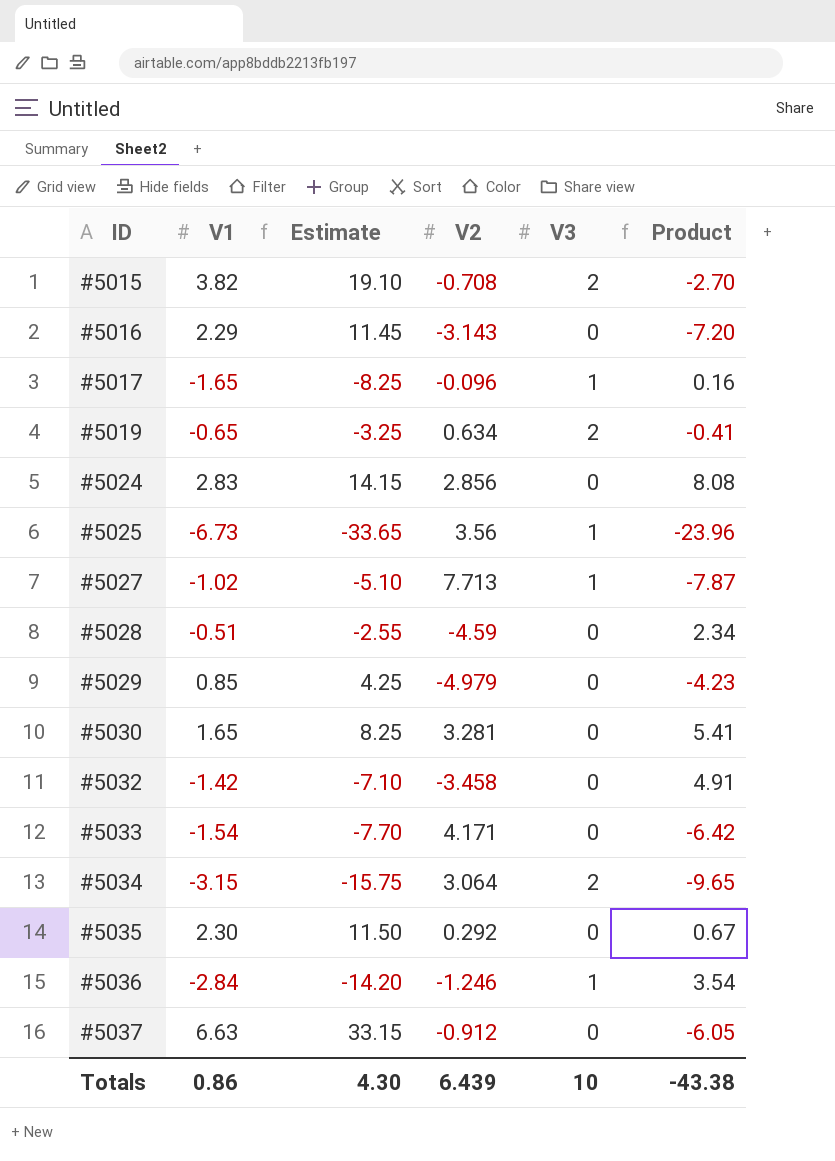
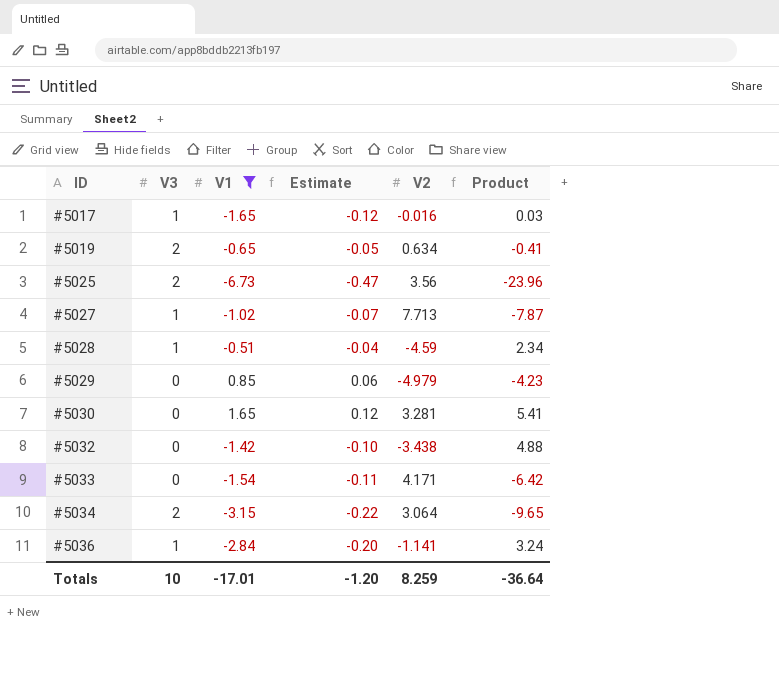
filter: none -> V1 <= 1.65
column V3 | position: 5 -> 2
column Estimate | formula: [V1] * 5 -> [V1] * 0.07
#5017 | V2: -0.096 -> -0.016
#5017 | Product: 0.16 -> 0.03
#5025 | V3: 1 -> 2
#5028 | V3: 0 -> 1
#5032 | V2: -3.458 -> -3.438
#5032 | Product: 4.91 -> 4.88
#5036 | V2: -1.246 -> -1.141
#5036 | Product: 3.54 -> 3.24
Totals | V1: 0.86 -> -17.01
Totals | Estimate: 4.30 -> -1.20
Totals | V2: 6.439 -> 8.259
Totals | Product: -43.38 -> -36.64

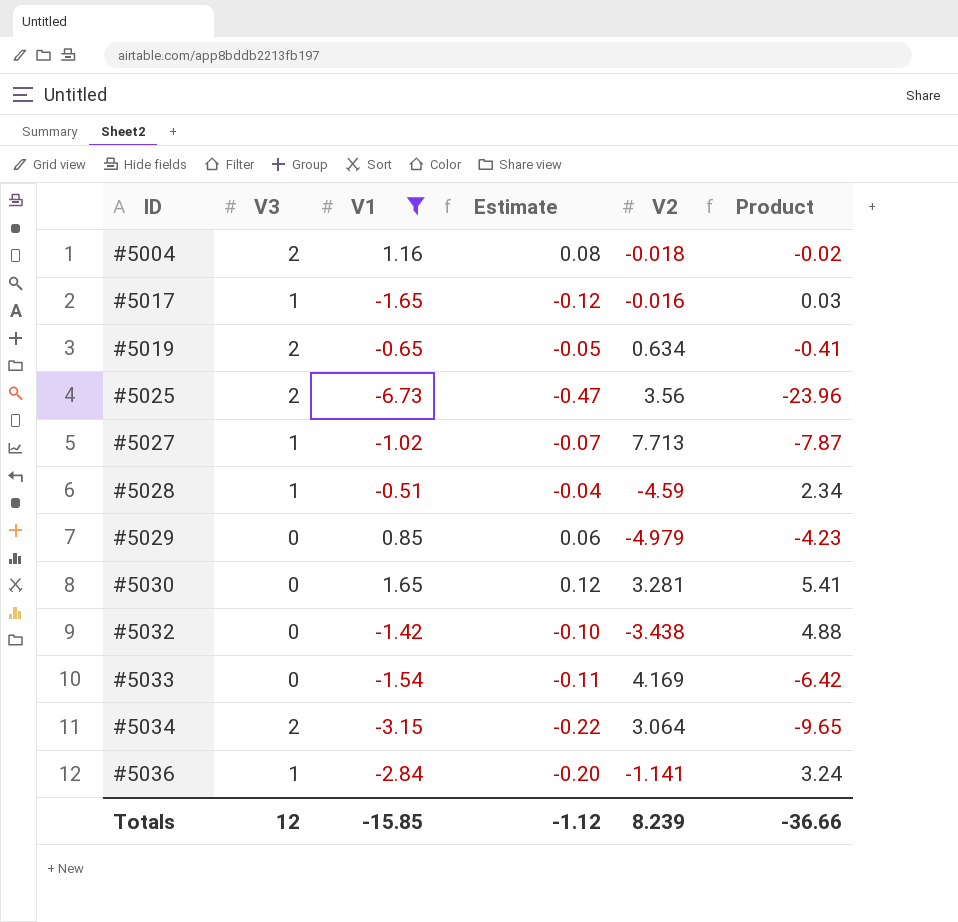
row #5004: none -> 2 | 1.16 | 0.08 | -0.018 | -0.02
#5033 | V2: 4.171 -> 4.169
Totals | V3: 10 -> 12
Totals | V1: -17.01 -> -15.85
Totals | Estimate: -1.20 -> -1.12
Totals | V2: 8.259 -> 8.239
Totals | Product: -36.64 -> -36.66

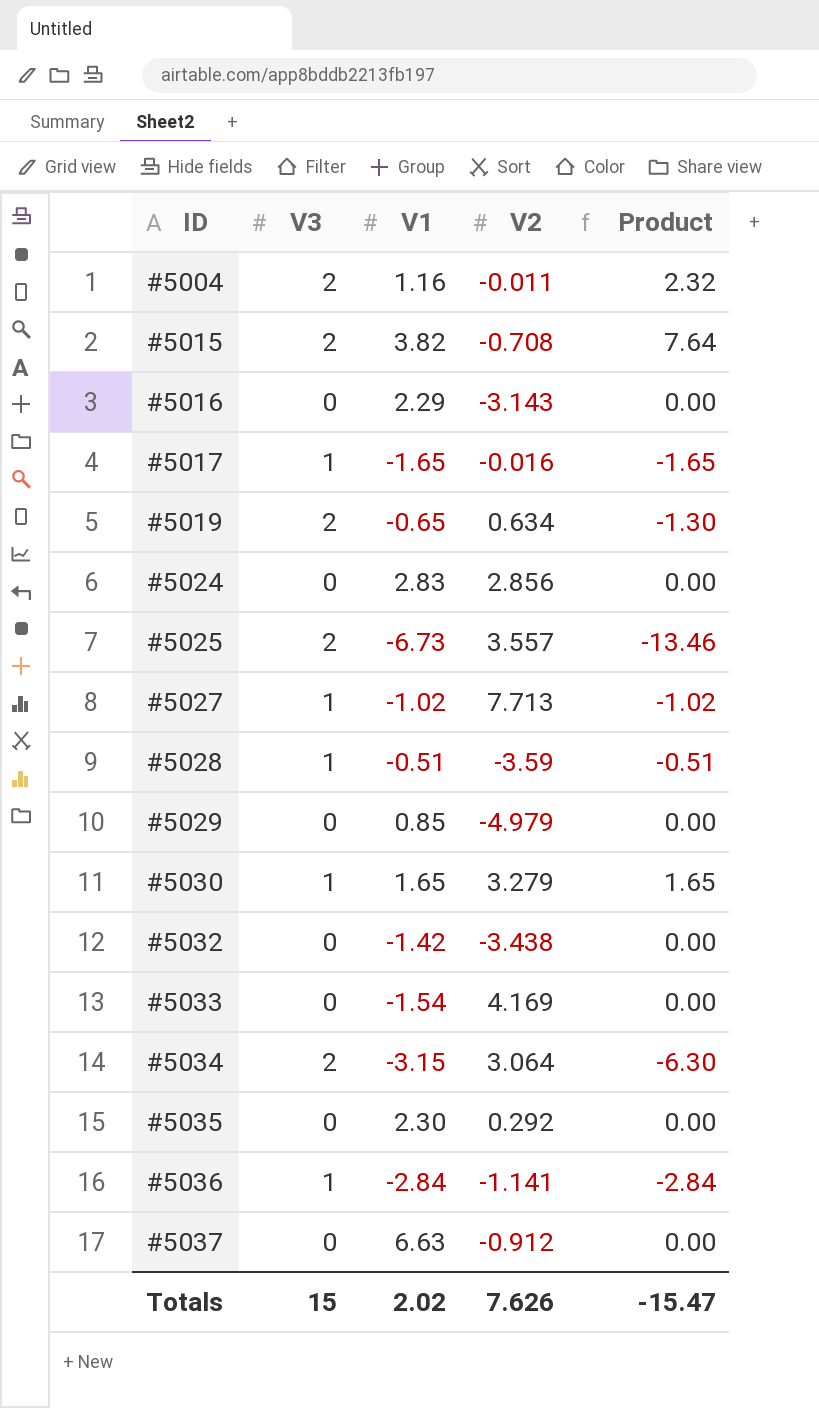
filter: V1 <= 1.65 -> none
column Estimate | formula: [V1] * 0.07 -> none
column Product | formula: [V1] * [V2] -> [V3] * [V1]
#5004 | V2: -0.018 -> -0.011
#5025 | V2: 3.56 -> 3.557
#5028 | V2: -4.59 -> -3.59
#5030 | V3: 0 -> 1
#5030 | V2: 3.281 -> 3.279
Totals | V3: 12 -> 15
Totals | V1: -15.85 -> 2.02
Totals | V2: 8.239 -> 7.626
Totals | Product: -36.66 -> -15.47

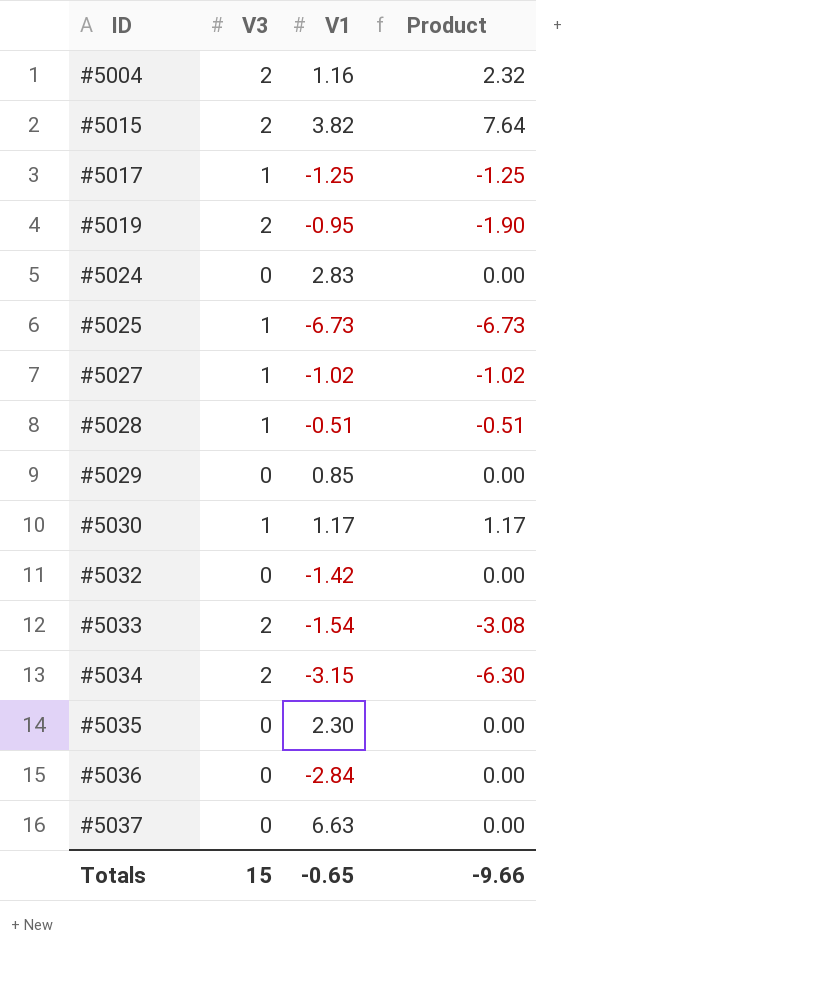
column V2 | position: 4 -> none
row #5016: 0 | 2.29 | -3.143 | 0.00 -> none
#5017 | V1: -1.65 -> -1.25
#5017 | Product: -1.65 -> -1.25
#5019 | V1: -0.65 -> -0.95
#5019 | Product: -1.30 -> -1.90
#5025 | V3: 2 -> 1
#5025 | Product: -13.46 -> -6.73
#5030 | V1: 1.65 -> 1.17
#5030 | Product: 1.65 -> 1.17
#5033 | V3: 0 -> 2
#5033 | Product: 0.00 -> -3.08
#5036 | V3: 1 -> 0
#5036 | Product: -2.84 -> 0.00
Totals | V1: 2.02 -> -0.65
Totals | Product: -15.47 -> -9.66

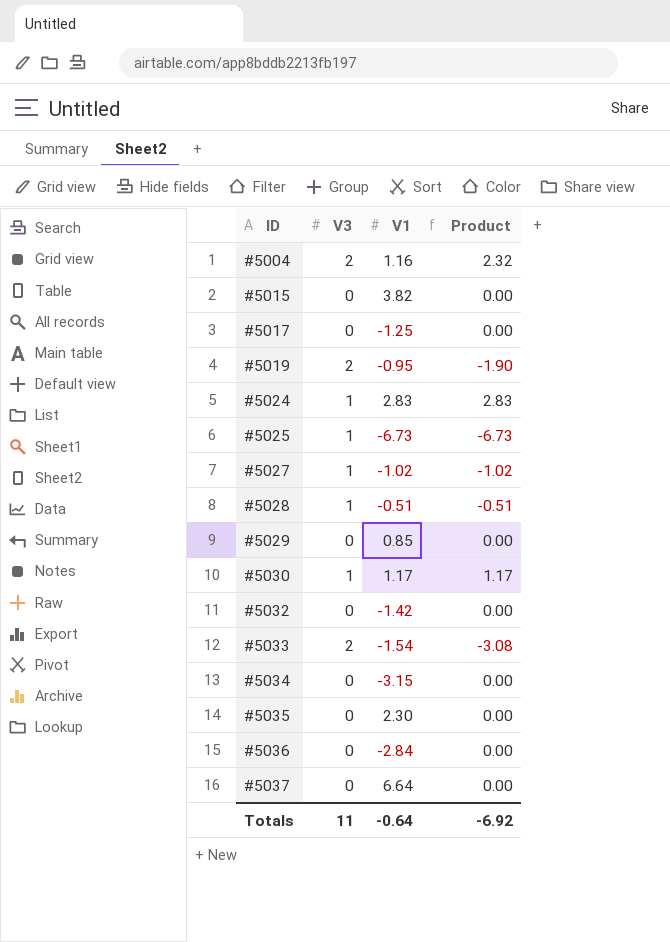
#5015 | V3: 2 -> 0
#5015 | Product: 7.64 -> 0.00
#5017 | V3: 1 -> 0
#5017 | Product: -1.25 -> 0.00
#5024 | V3: 0 -> 1
#5024 | Product: 0.00 -> 2.83
#5034 | V3: 2 -> 0
#5034 | Product: -6.30 -> 0.00
#5037 | V1: 6.63 -> 6.64
Totals | V3: 15 -> 11
Totals | V1: -0.65 -> -0.64
Totals | Product: -9.66 -> -6.92

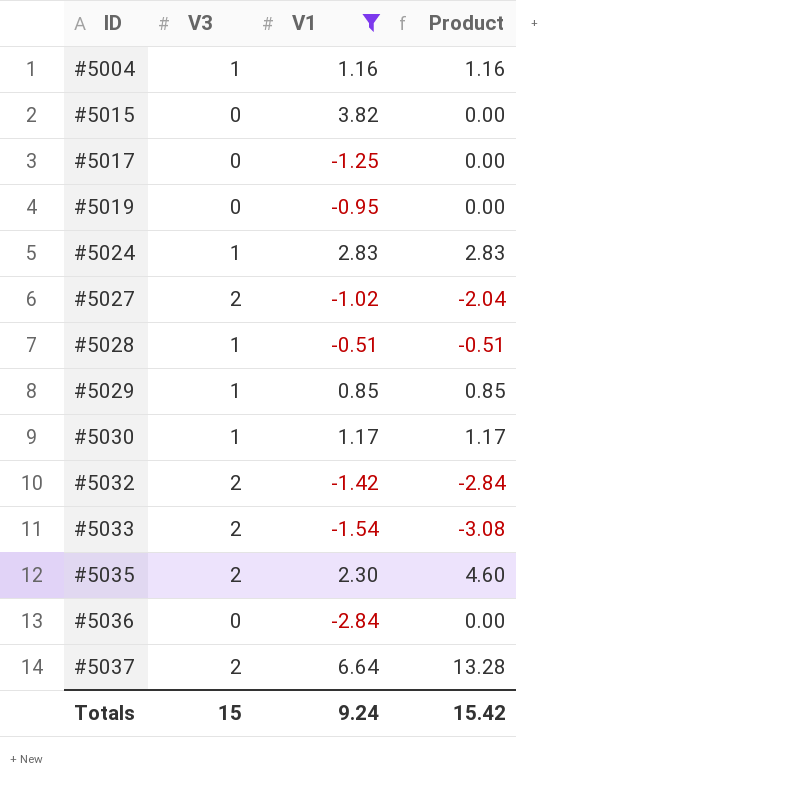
filter: none -> V1 >= -2.84
#5004 | V3: 2 -> 1
#5004 | Product: 2.32 -> 1.16
#5019 | V3: 2 -> 0
#5019 | Product: -1.90 -> 0.00
#5027 | V3: 1 -> 2
#5027 | Product: -1.02 -> -2.04
#5029 | V3: 0 -> 1
#5029 | Product: 0.00 -> 0.85
#5032 | V3: 0 -> 2
#5032 | Product: 0.00 -> -2.84
#5035 | V3: 0 -> 2
#5035 | Product: 0.00 -> 4.60
#5037 | V3: 0 -> 2
#5037 | Product: 0.00 -> 13.28
Totals | V3: 11 -> 15
Totals | V1: -0.64 -> 9.24
Totals | Product: -6.92 -> 15.42

